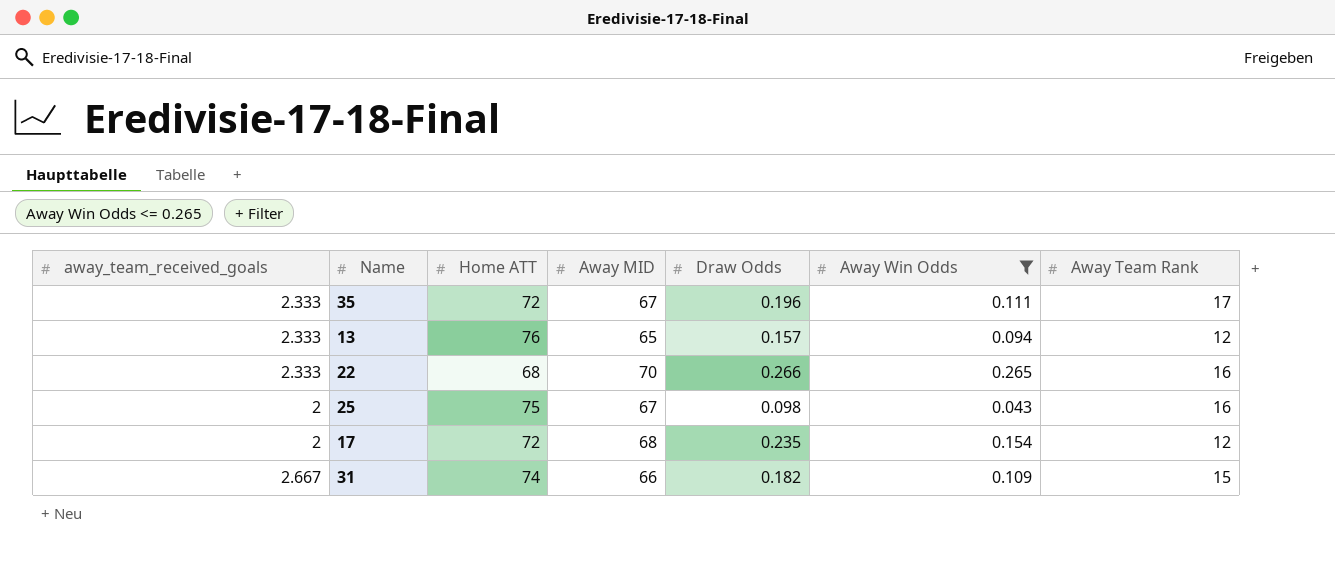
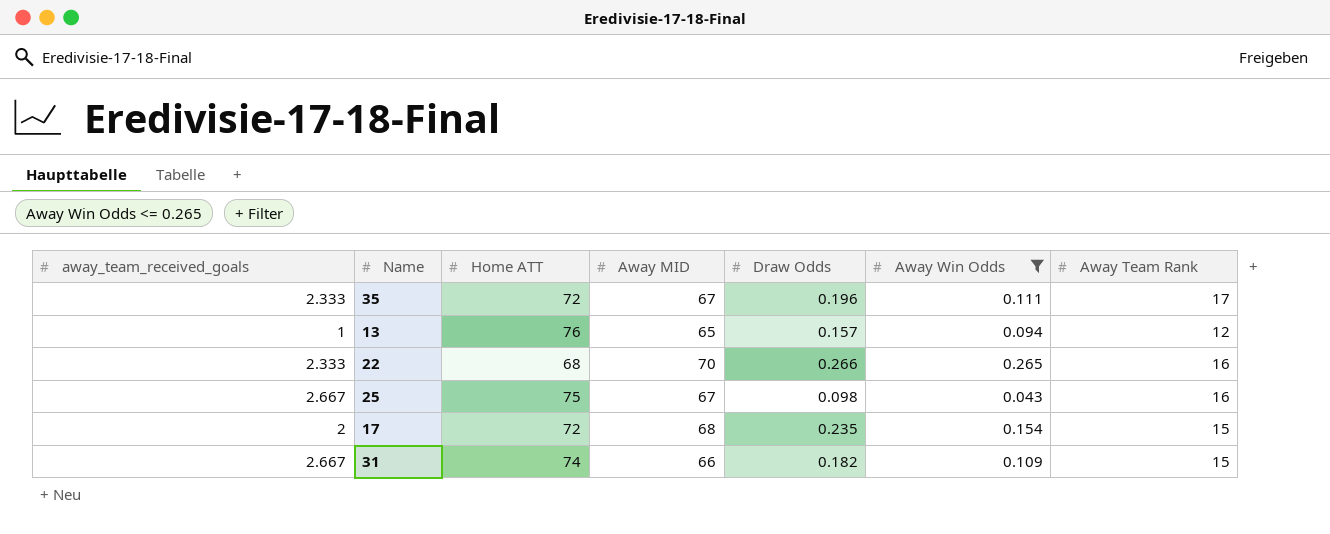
13 | away_team_received_goals: 2.333 -> 1
25 | away_team_received_goals: 2 -> 2.667
17 | Away Team Rank: 12 -> 15

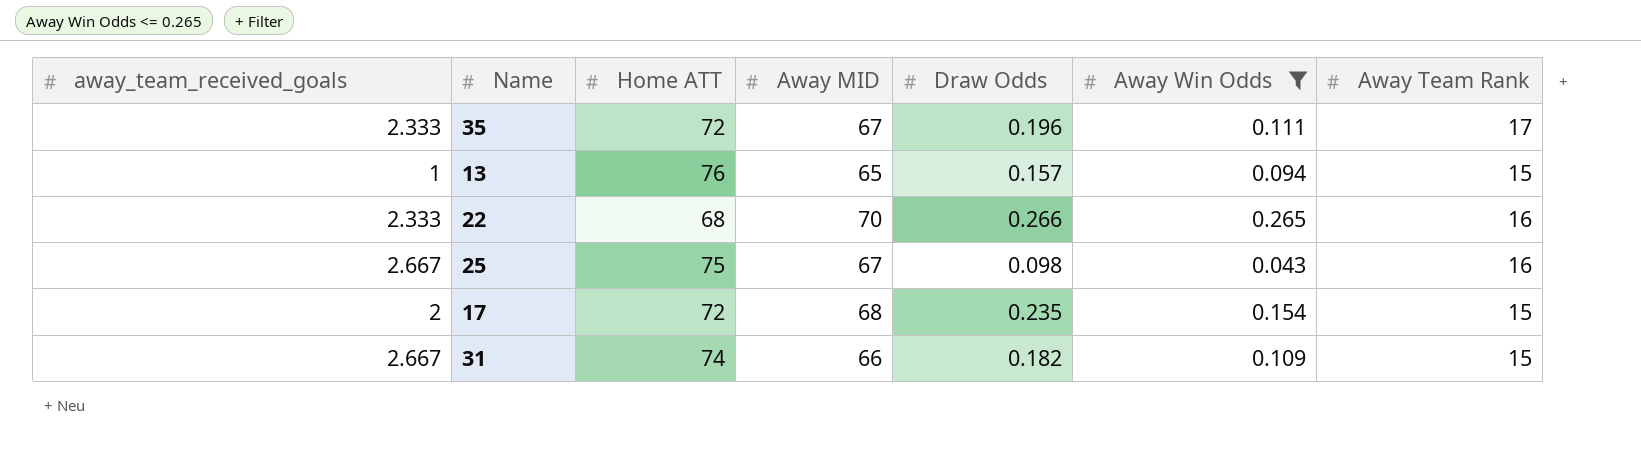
13 | Away Team Rank: 12 -> 15

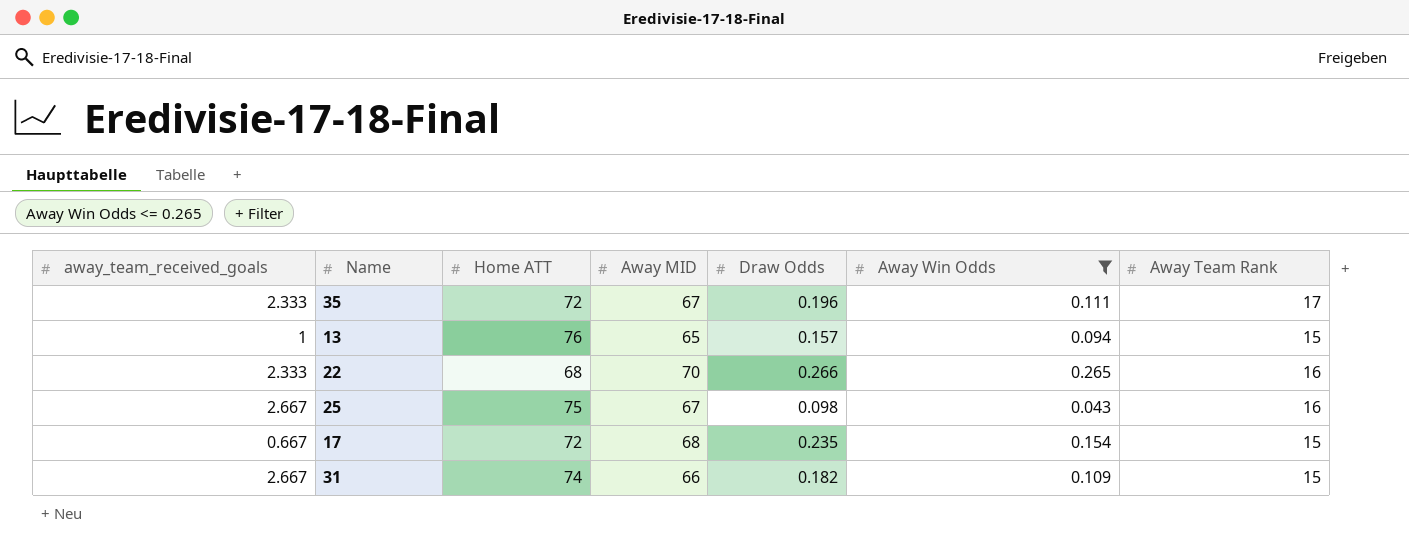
17 | away_team_received_goals: 2 -> 0.667

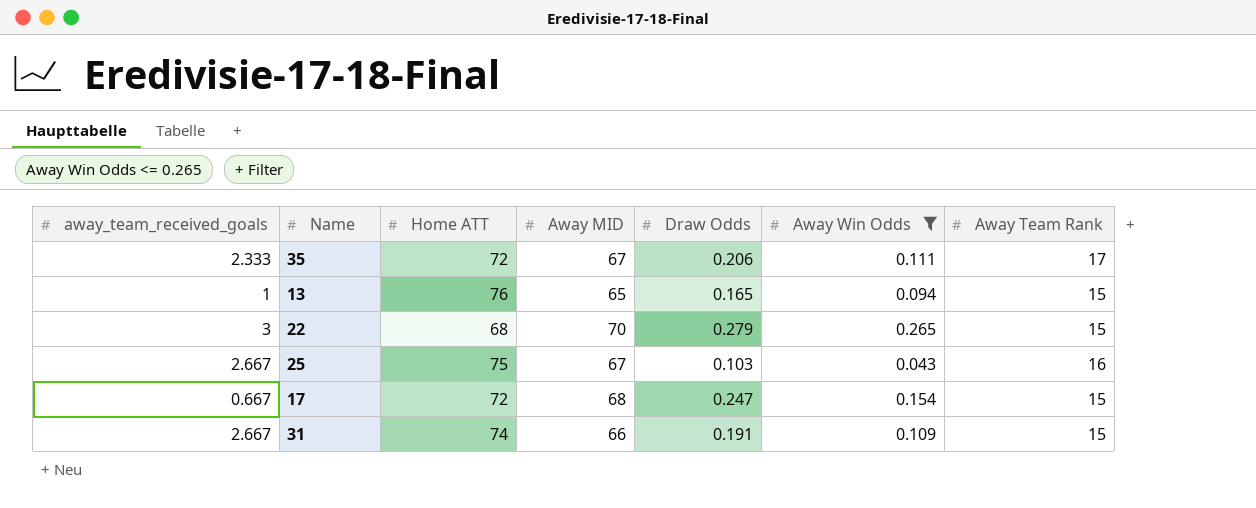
35 | Draw Odds: 0.196 -> 0.206
13 | Draw Odds: 0.157 -> 0.165
22 | away_team_received_goals: 2.333 -> 3
22 | Draw Odds: 0.266 -> 0.279
22 | Away Team Rank: 16 -> 15
25 | Draw Odds: 0.098 -> 0.103
17 | Draw Odds: 0.235 -> 0.247
31 | Draw Odds: 0.182 -> 0.191

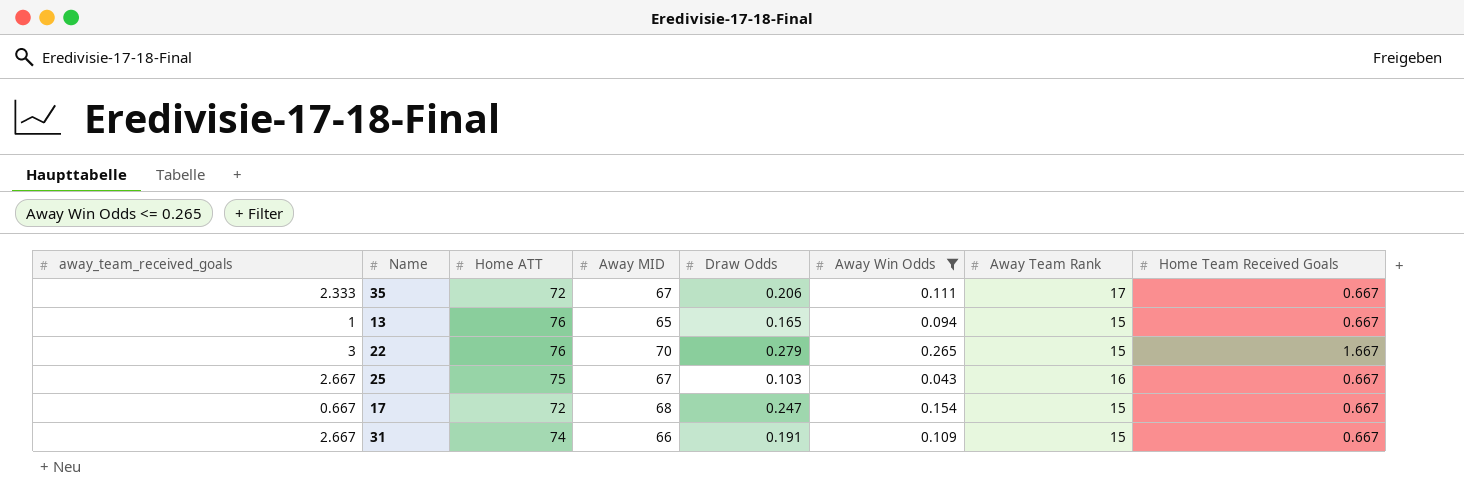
column Home Team Received Goals | position: none -> 8
22 | Home ATT: 68 -> 76

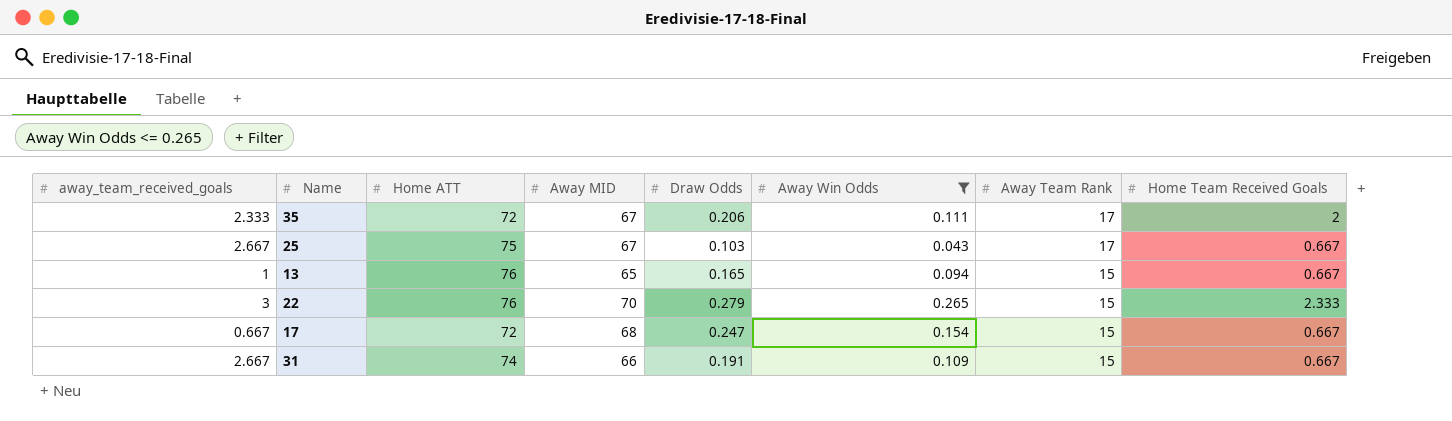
row order: none -> Away Team Rank descending
35 | Home Team Received Goals: 0.667 -> 2
25 | Away Team Rank: 16 -> 17
22 | Home Team Received Goals: 1.667 -> 2.333

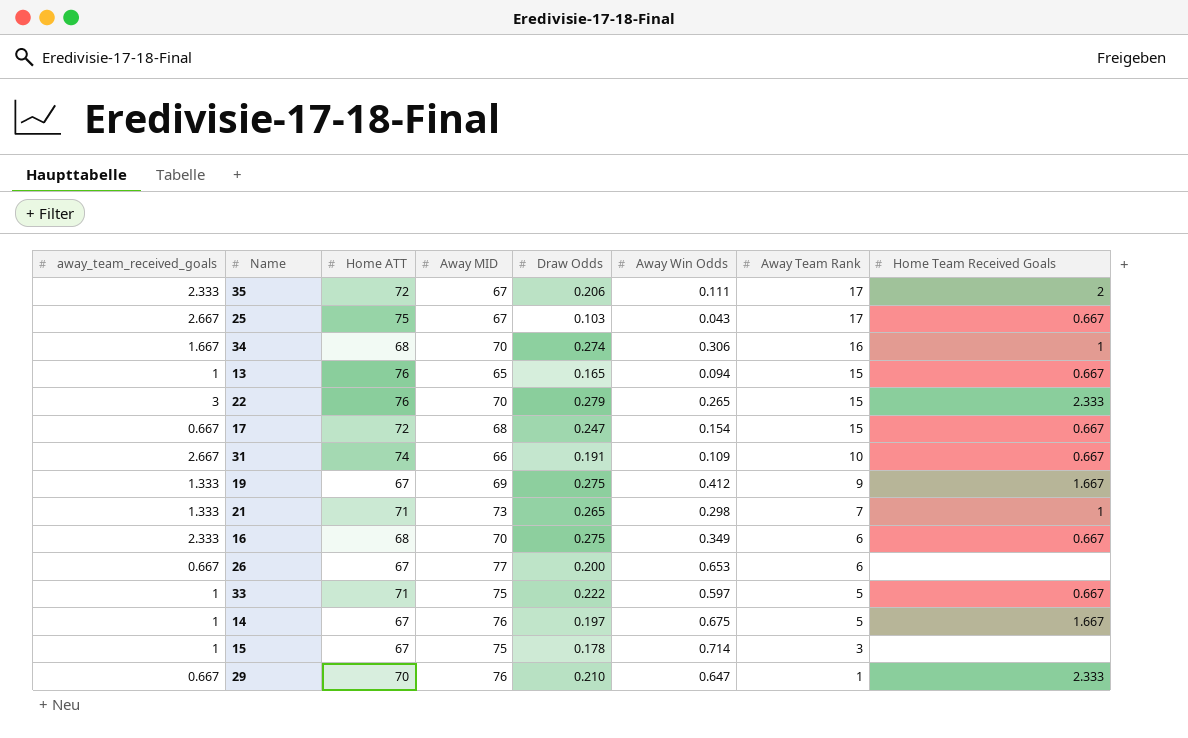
filter: Away Win Odds <= 0.265 -> none
31 | Away Team Rank: 15 -> 10

